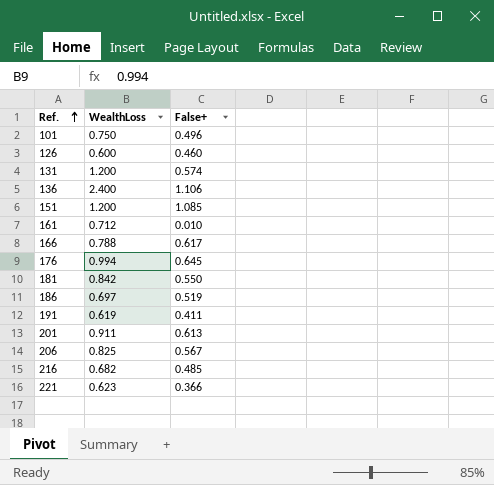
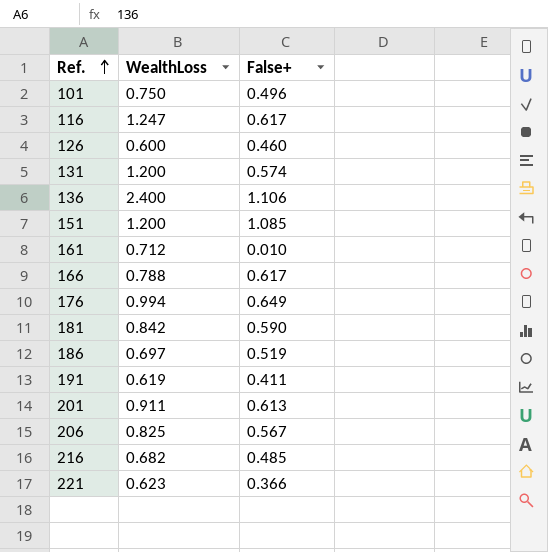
row 116: none -> 1.247 | 0.617
176 | False+: 0.645 -> 0.649
181 | False+: 0.550 -> 0.590

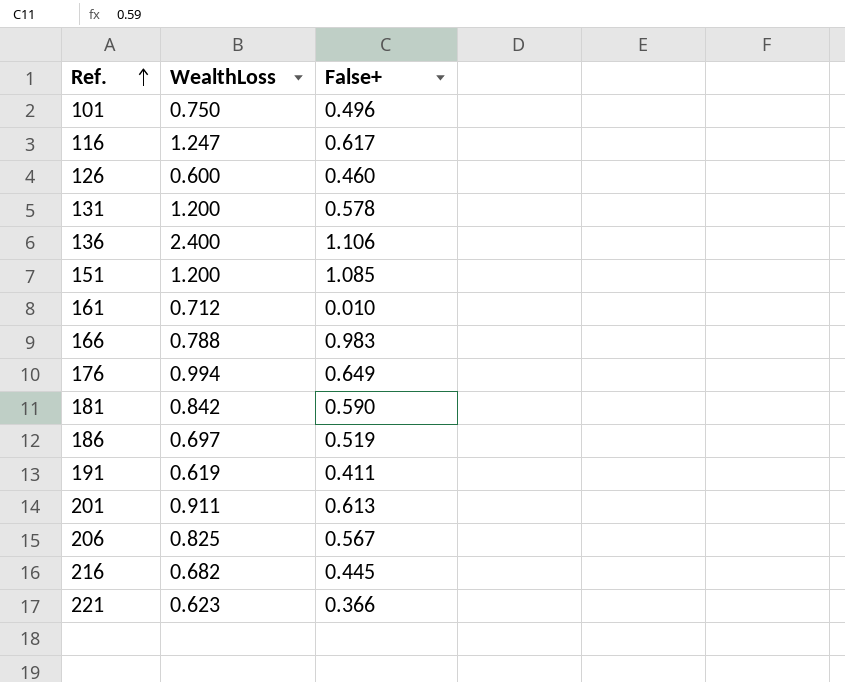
131 | False+: 0.574 -> 0.578
166 | False+: 0.617 -> 0.983
216 | False+: 0.485 -> 0.445

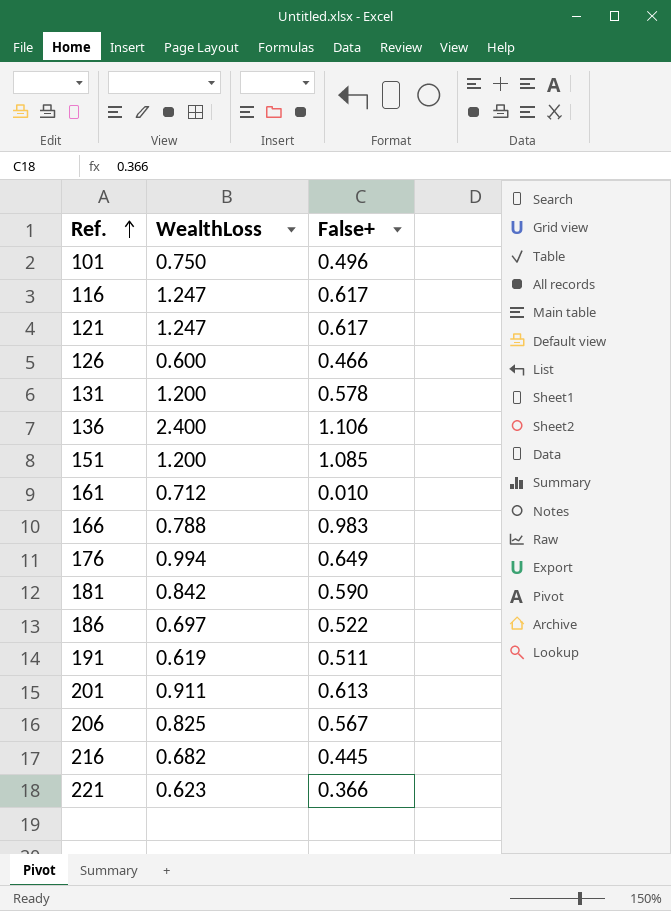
row 121: none -> 1.247 | 0.617
126 | False+: 0.460 -> 0.466
186 | False+: 0.519 -> 0.522
191 | False+: 0.411 -> 0.511

